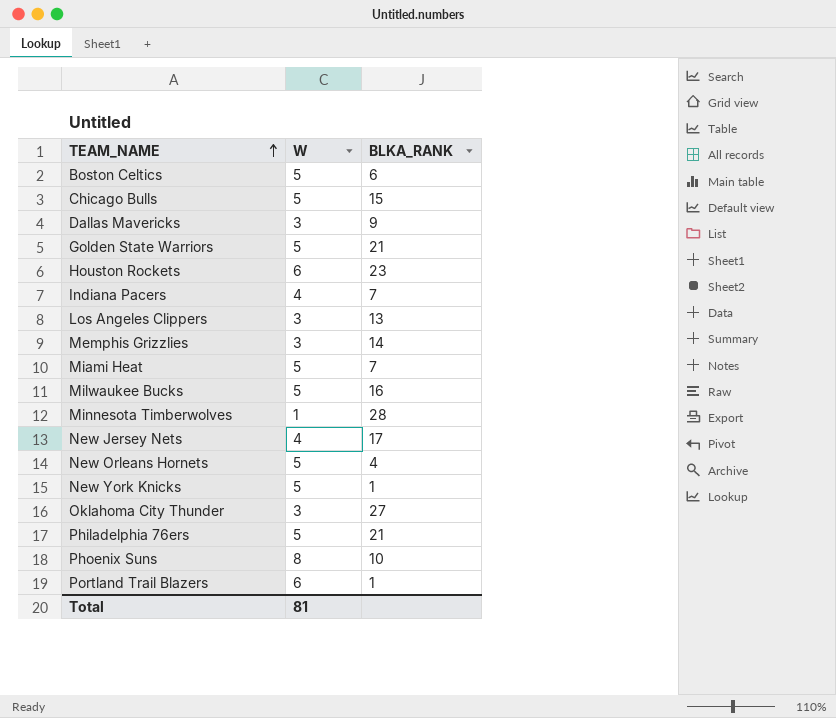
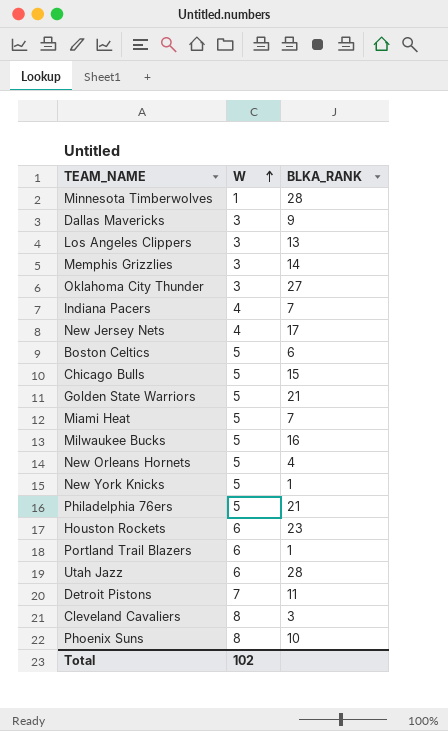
row order: TEAM_NAME ascending -> W ascending
row Utah Jazz: none -> 6 | 28
row Detroit Pistons: none -> 7 | 11
row Cleveland Cavaliers: none -> 8 | 3
Total | W: 81 -> 102

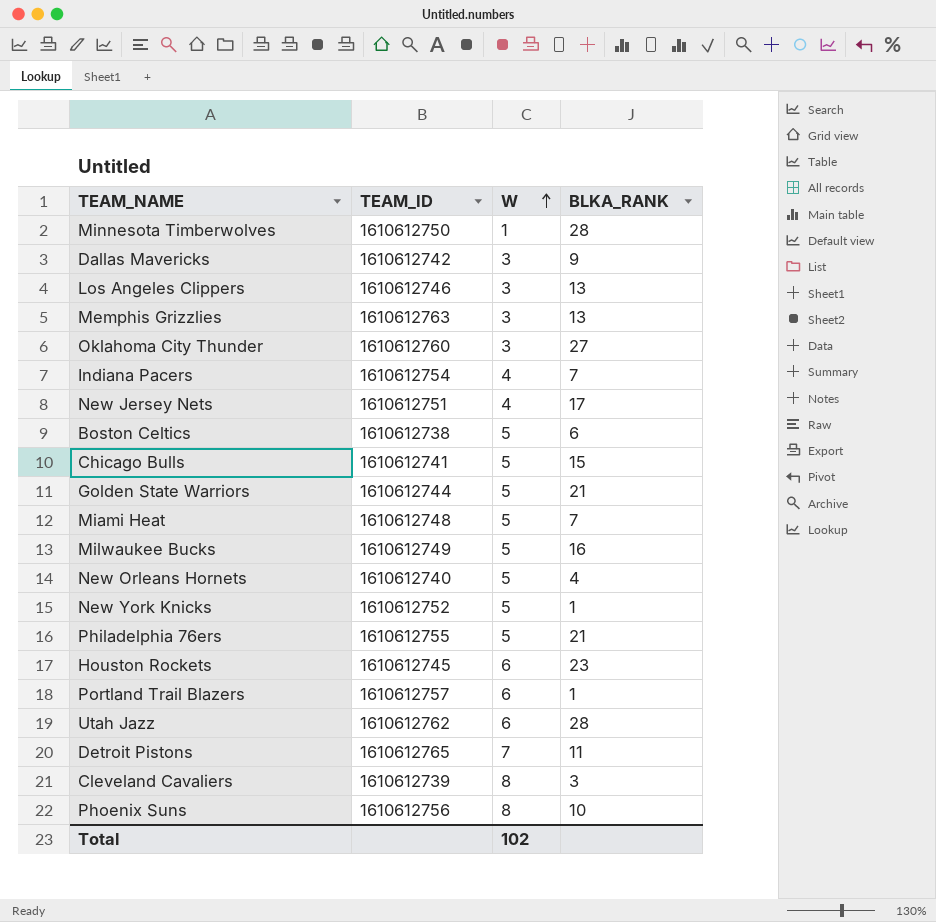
column TEAM_ID | position: none -> 2
Memphis Grizzlies | BLKA_RANK: 14 -> 13

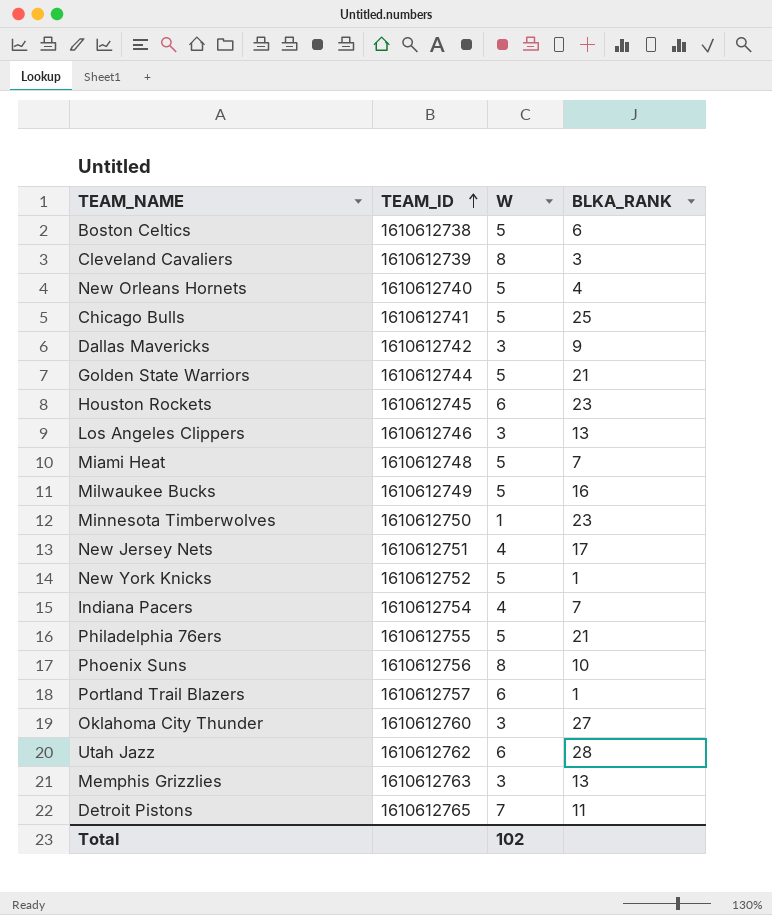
row order: W ascending -> TEAM_ID ascending
Chicago Bulls | BLKA_RANK: 15 -> 25
Minnesota Timberwolves | BLKA_RANK: 28 -> 23

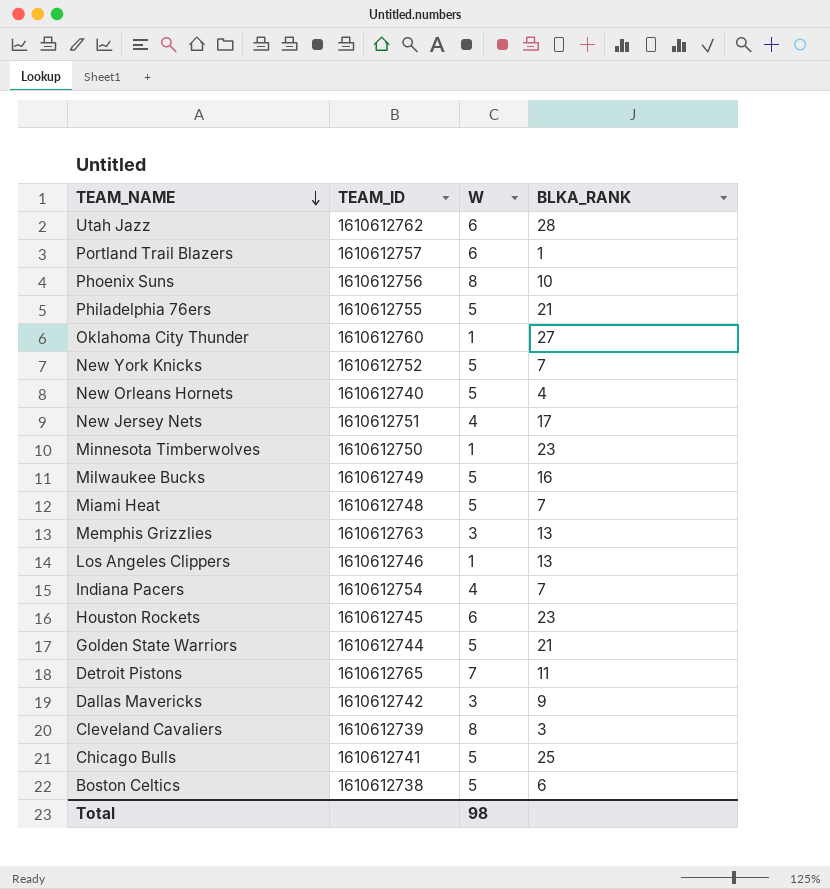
row order: TEAM_ID ascending -> TEAM_NAME descending
Oklahoma City Thunder | W: 3 -> 1
New York Knicks | BLKA_RANK: 1 -> 7
Los Angeles Clippers | W: 3 -> 1
Total | W: 102 -> 98

